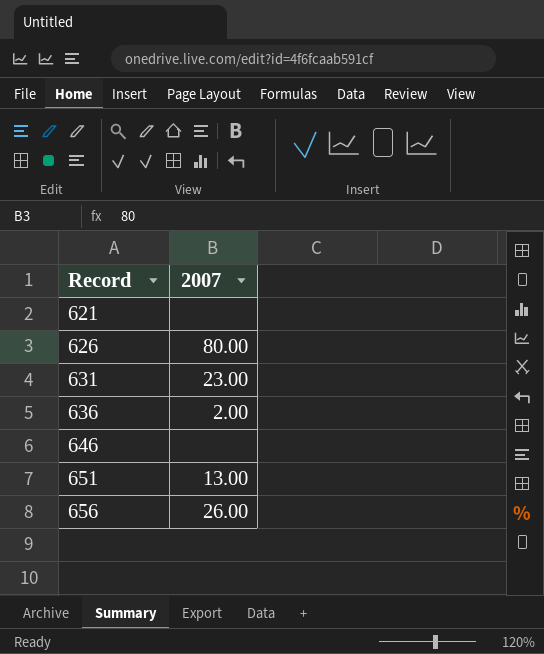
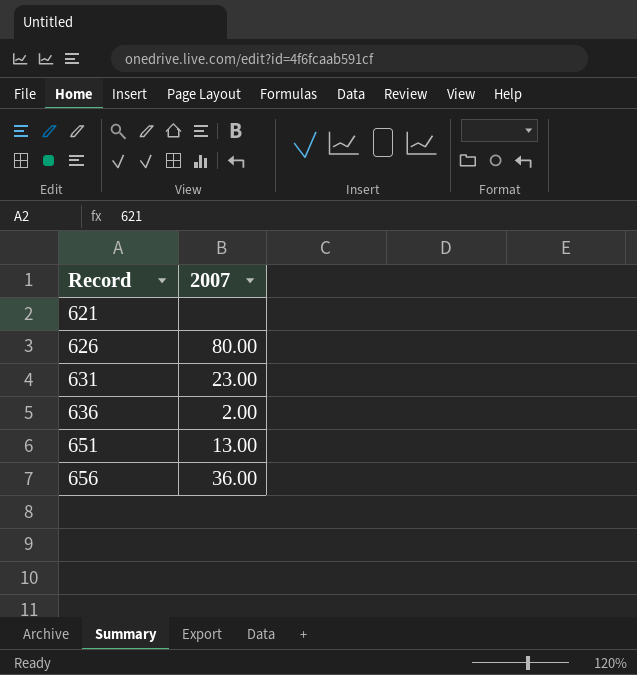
row 646: none -> none
656 | 2007: 26.00 -> 36.00

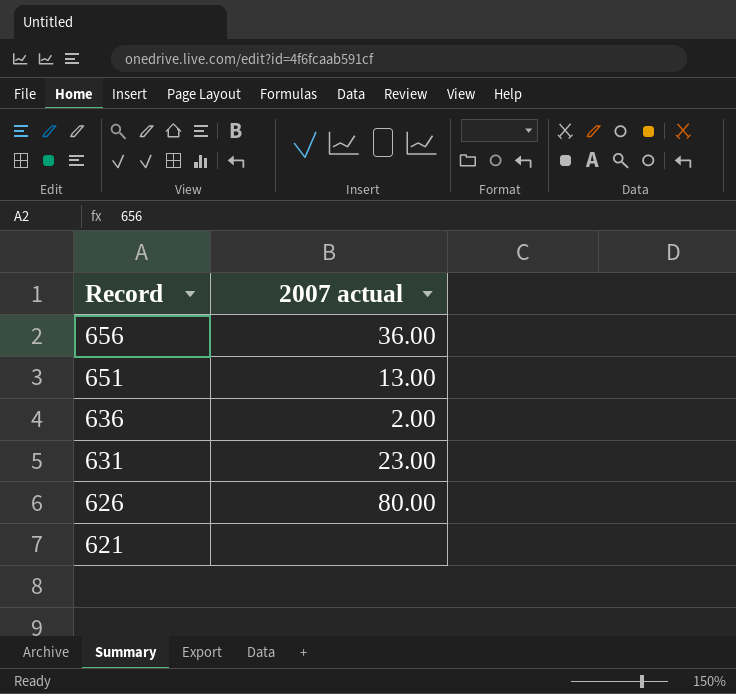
row order: Record ascending -> Record descending
column name: 2007 -> 2007 actual

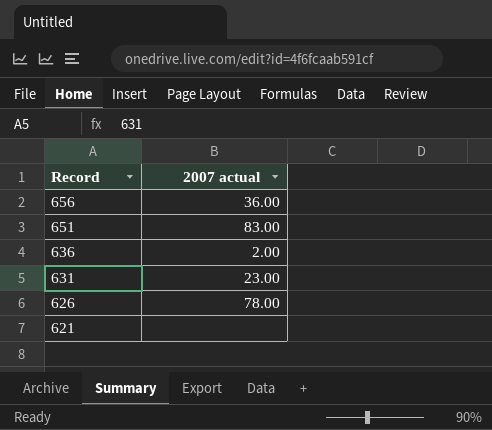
651 | 2007 actual: 13.00 -> 83.00
626 | 2007 actual: 80.00 -> 78.00

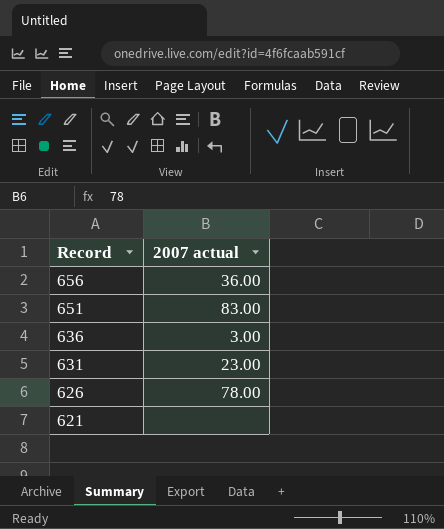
636 | 2007 actual: 2.00 -> 3.00

